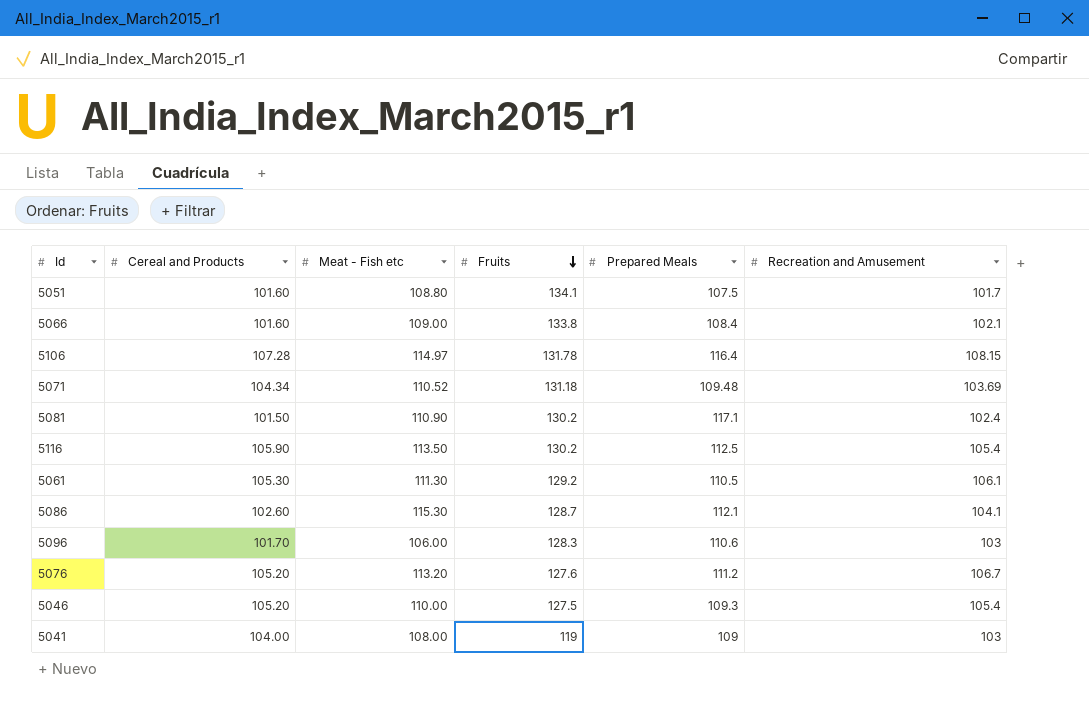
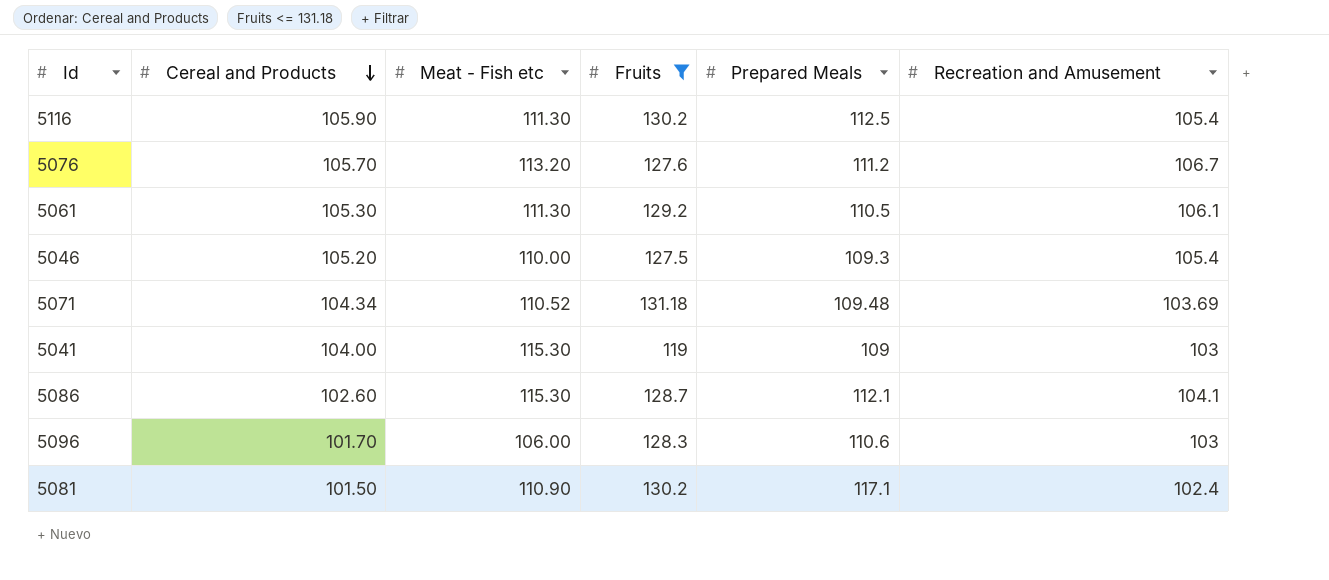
filter: none -> Fruits <= 131.18
row order: Fruits descending -> Cereal and Products descending
5116 | Meat - Fish etc: 113.50 -> 111.30
5076 | Cereal and Products: 105.20 -> 105.70
5041 | Meat - Fish etc: 108.00 -> 115.30

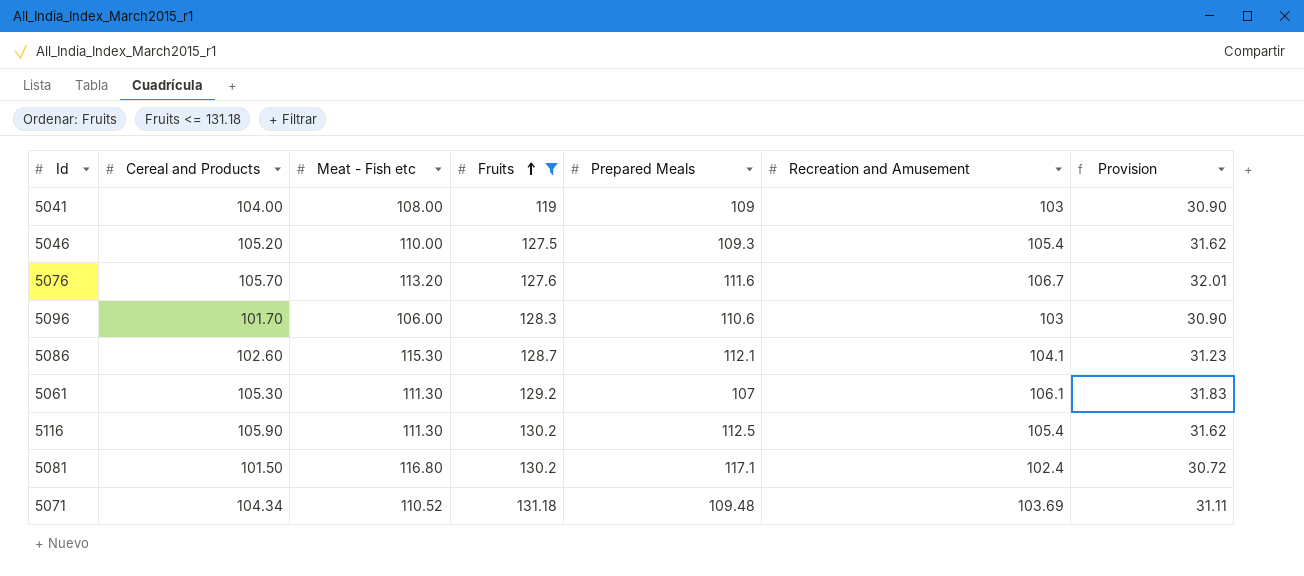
row order: Cereal and Products descending -> Fruits ascending
column Provision | formula: none -> [Recreation and Amusement] * 0.3
5041 | Meat - Fish etc: 115.30 -> 108.00
5076 | Prepared Meals: 111.2 -> 111.6
5061 | Prepared Meals: 110.5 -> 107
5081 | Meat - Fish etc: 110.90 -> 116.80

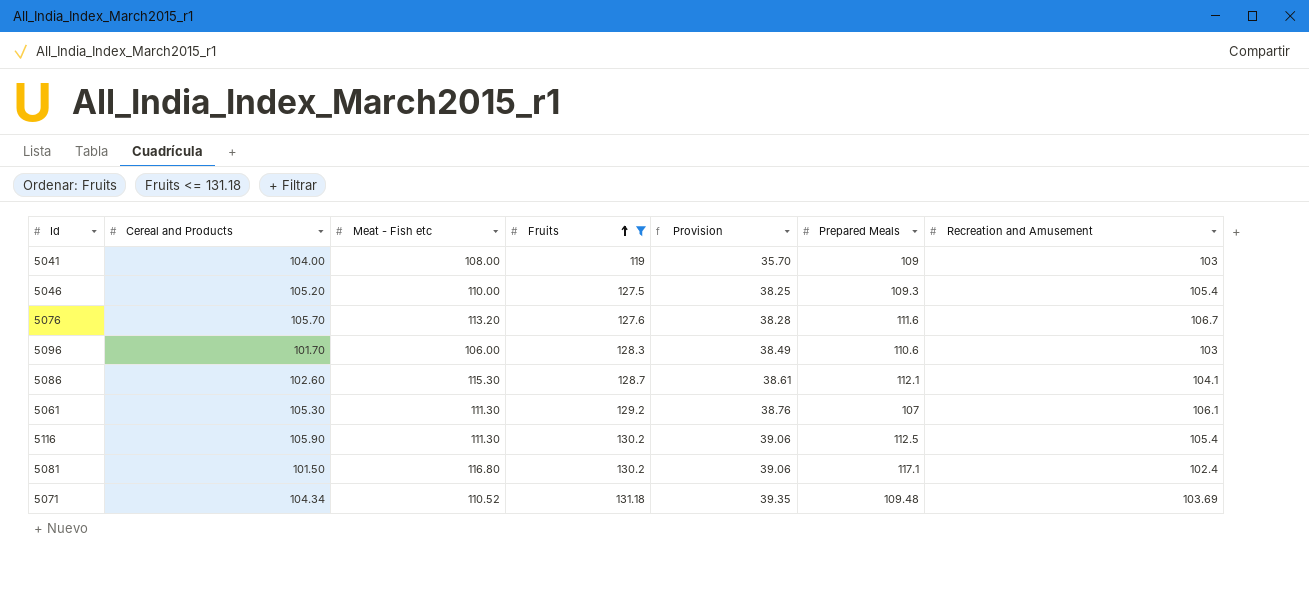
column Provision | formula: [Recreation and Amusement] * 0.3 -> [Fruits] * 0.3
column Provision | position: 7 -> 5

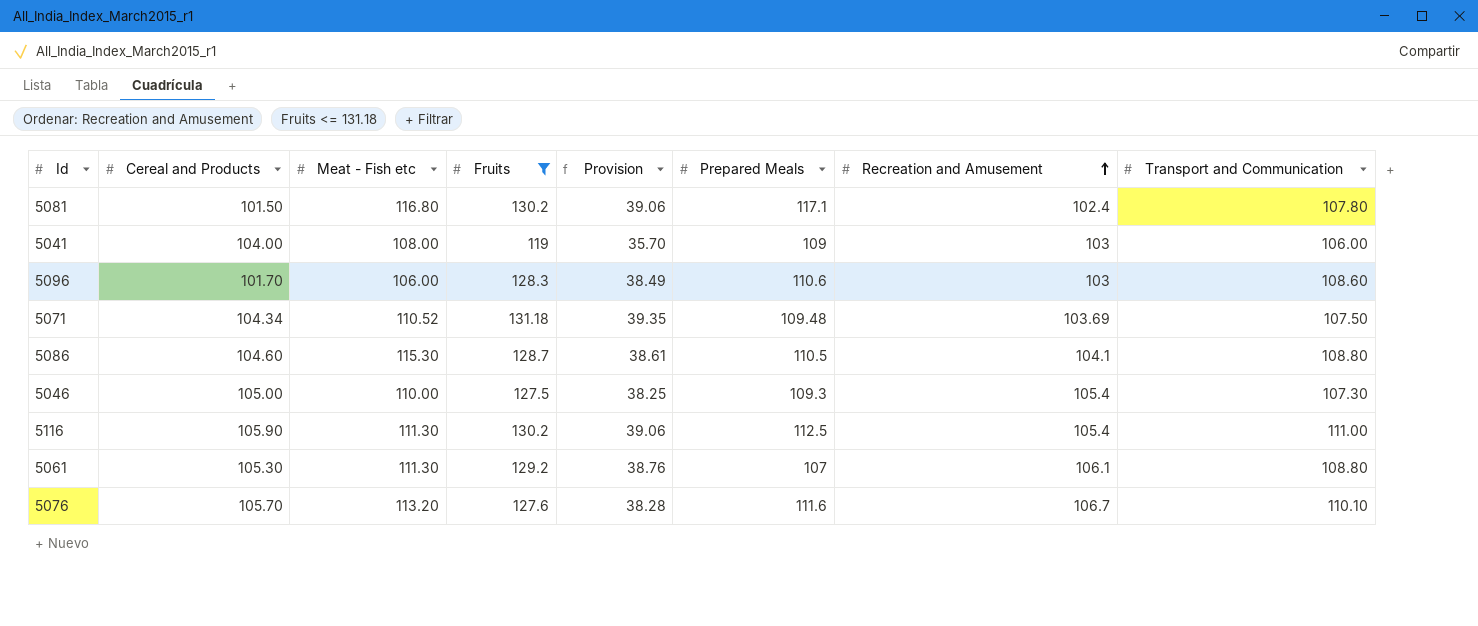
row order: Fruits ascending -> Recreation and Amusement ascending
column Transport and Communication | position: none -> 8
5086 | Cereal and Products: 102.60 -> 104.60
5086 | Prepared Meals: 112.1 -> 110.5
5046 | Cereal and Products: 105.20 -> 105.00

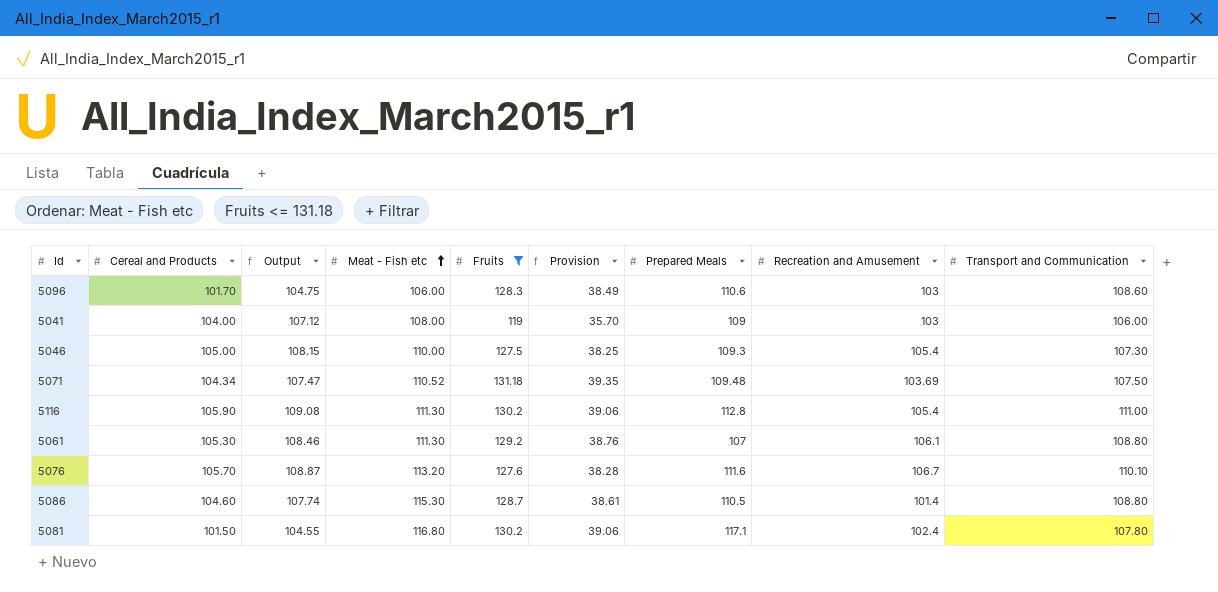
row order: Recreation and Amusement ascending -> Meat - Fish etc ascending
column Output | formula: none -> [Cereal and Products] * 1.03
5116 | Prepared Meals: 112.5 -> 112.8
5086 | Recreation and Amusement: 104.1 -> 101.4

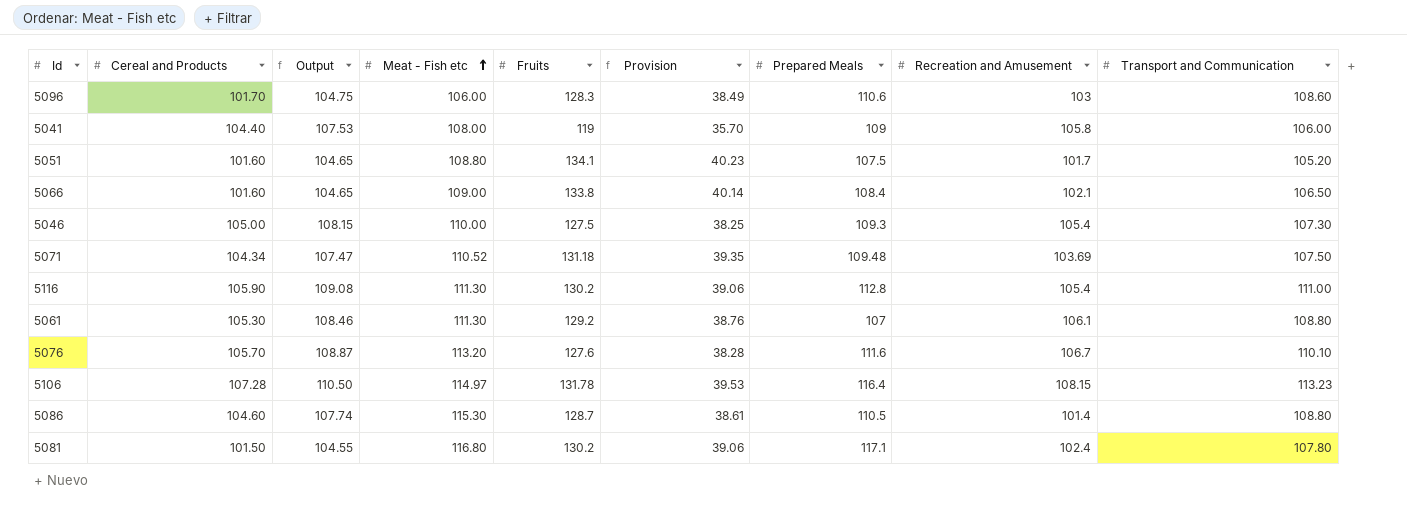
filter: Fruits <= 131.18 -> none
5041 | Cereal and Products: 104.00 -> 104.40
5041 | Output: 107.12 -> 107.53
5041 | Recreation and Amusement: 103 -> 105.8

